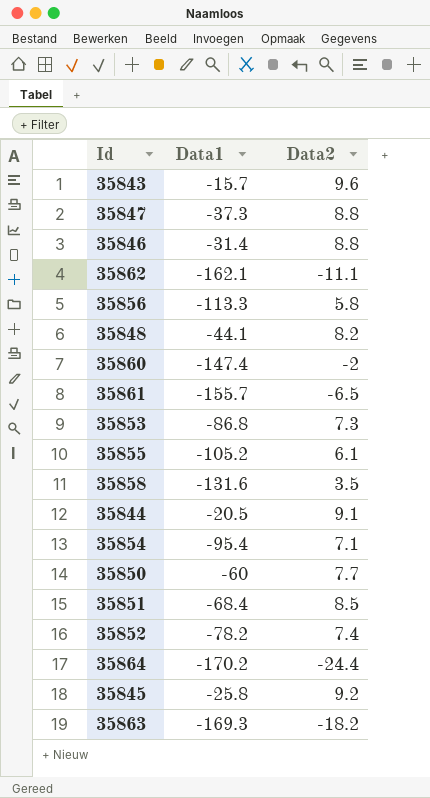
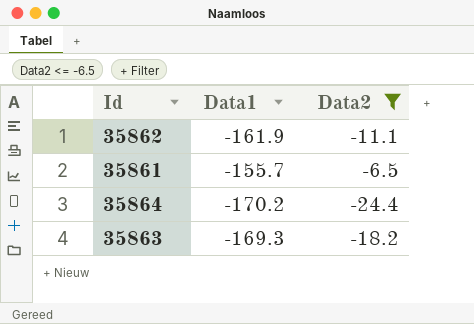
filter: none -> Data2 <= -6.5
35862 | Data1: -162.1 -> -161.9

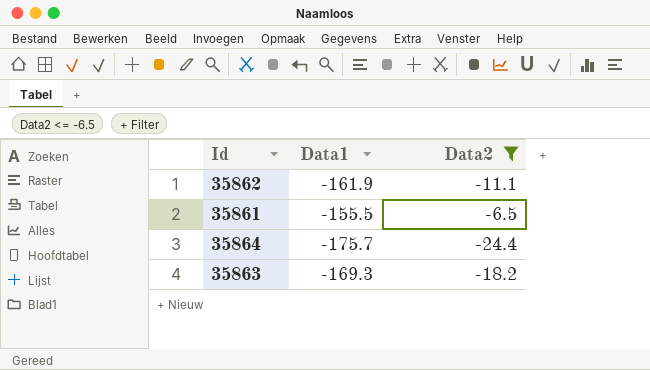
35861 | Data1: -155.7 -> -155.5
35864 | Data1: -170.2 -> -175.7

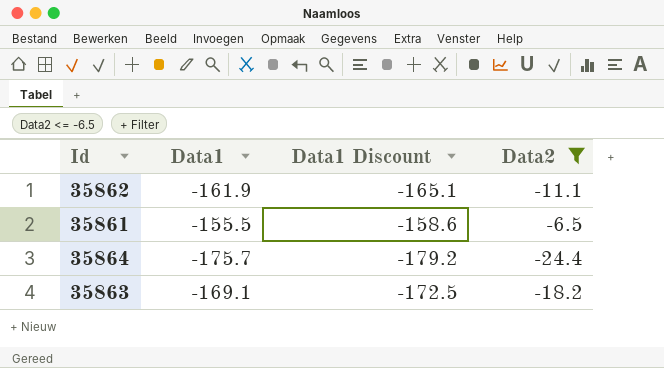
column Data1 Discount | formula: none -> [Data1] * 1.02
35863 | Data1: -169.3 -> -169.1

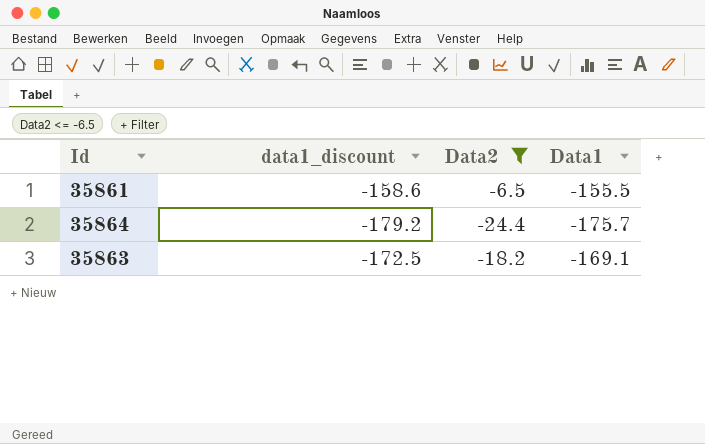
column name: Data1 Discount -> data1_discount
column Data1 | position: 2 -> 4
row 35862: -161.9 | -165.1 | -11.1 -> none

